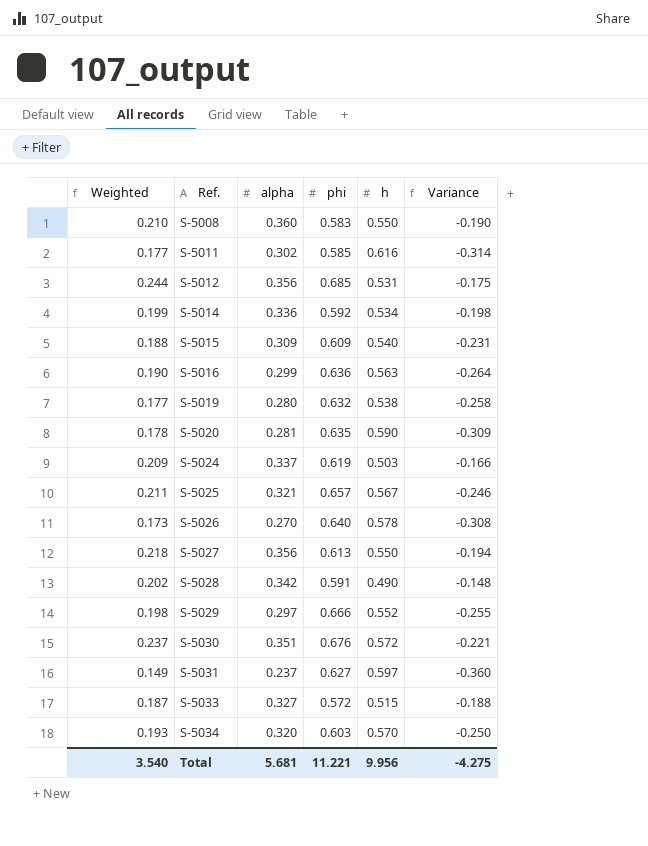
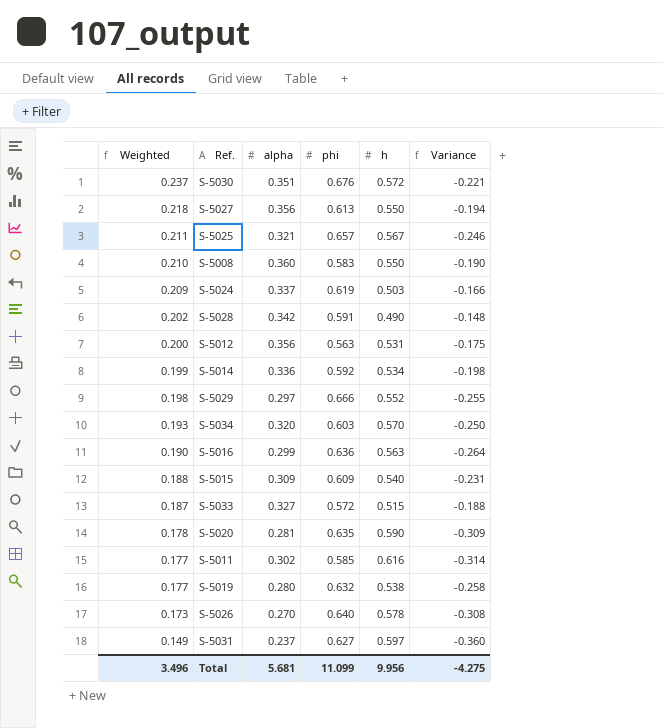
row order: Ref. ascending -> Weighted descending
S-5012 | Weighted: 0.244 -> 0.200
S-5012 | phi: 0.685 -> 0.563
Total | Weighted: 3.540 -> 3.496
Total | phi: 11.221 -> 11.099

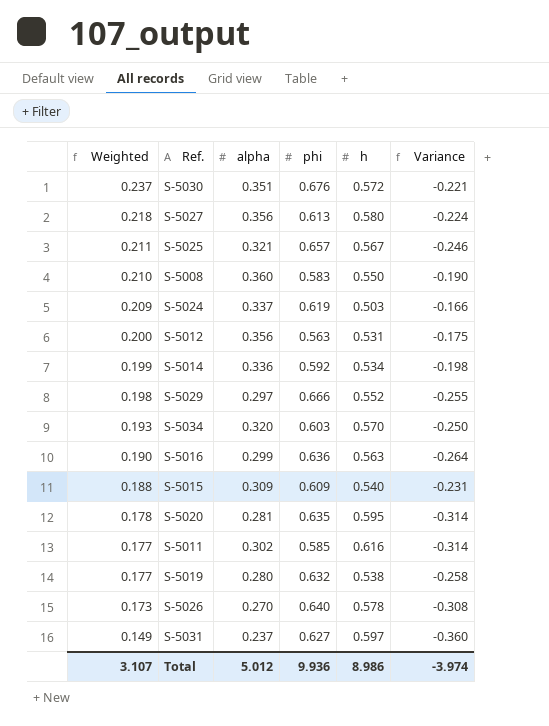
row S-5028: 0.202 | 0.342 | 0.591 | 0.490 | -0.148 -> none
row S-5033: 0.187 | 0.327 | 0.572 | 0.515 | -0.188 -> none
S-5027 | h: 0.550 -> 0.580
S-5027 | Variance: -0.194 -> -0.224
S-5020 | h: 0.590 -> 0.595
S-5020 | Variance: -0.309 -> -0.314
Total | Weighted: 3.496 -> 3.107
Total | alpha: 5.681 -> 5.012
Total | phi: 11.099 -> 9.936
Total | h: 9.956 -> 8.986
Total | Variance: -4.275 -> -3.974

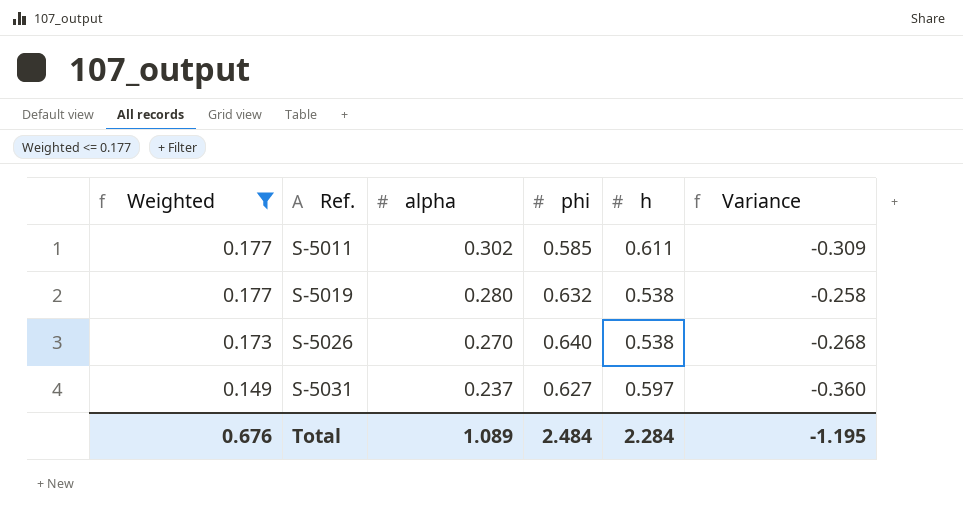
filter: none -> Weighted <= 0.177
S-5011 | h: 0.616 -> 0.611
S-5011 | Variance: -0.314 -> -0.309
S-5026 | h: 0.578 -> 0.538
S-5026 | Variance: -0.308 -> -0.268
Total | Weighted: 3.107 -> 0.676
Total | alpha: 5.012 -> 1.089
Total | phi: 9.936 -> 2.484
Total | h: 8.986 -> 2.284
Total | Variance: -3.974 -> -1.195

